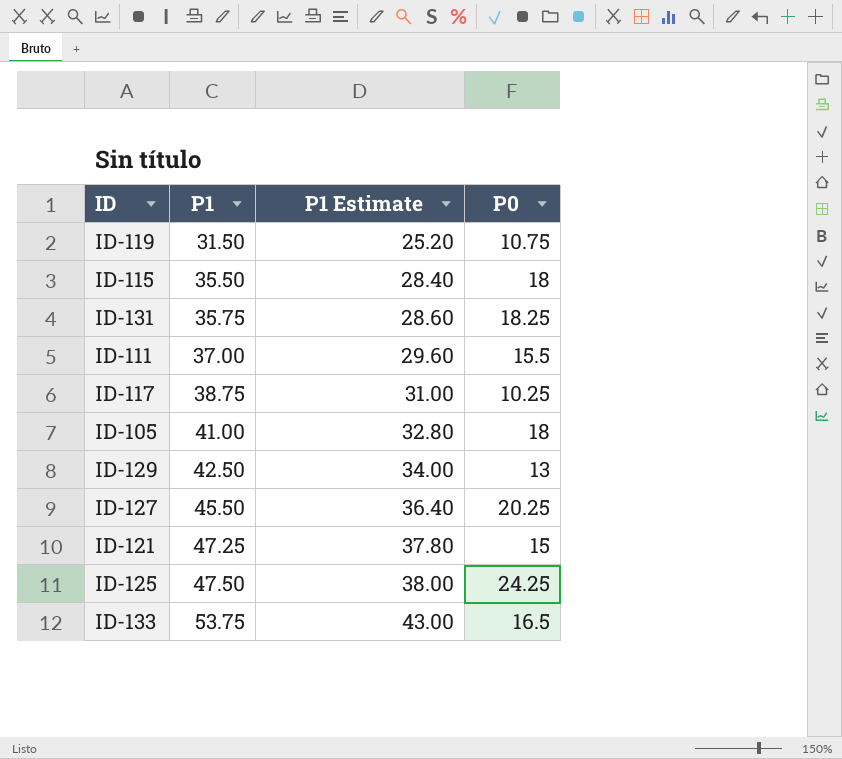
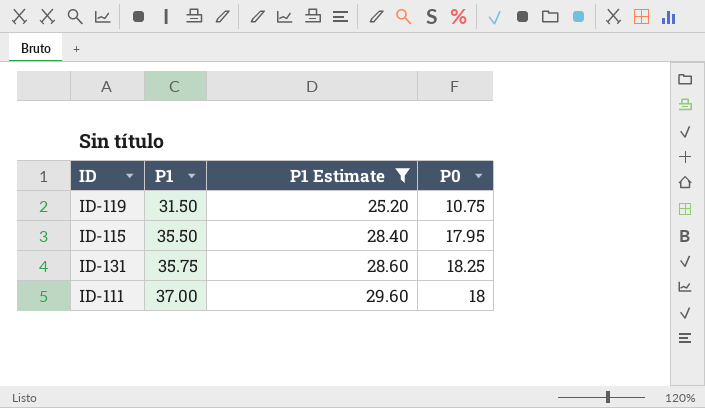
filter: none -> P1 Estimate <= 29.60
ID-115 | P0: 18 -> 17.95
ID-111 | P0: 15.5 -> 18

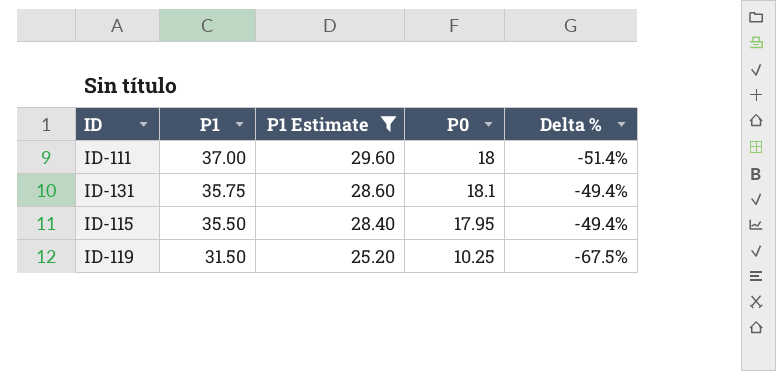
row order: P1 ascending -> P1 descending
column Delta % | formula: none -> ([P0] - [P1]) / [P1]
ID-131 | P0: 18.25 -> 18.1
ID-119 | P0: 10.75 -> 10.25

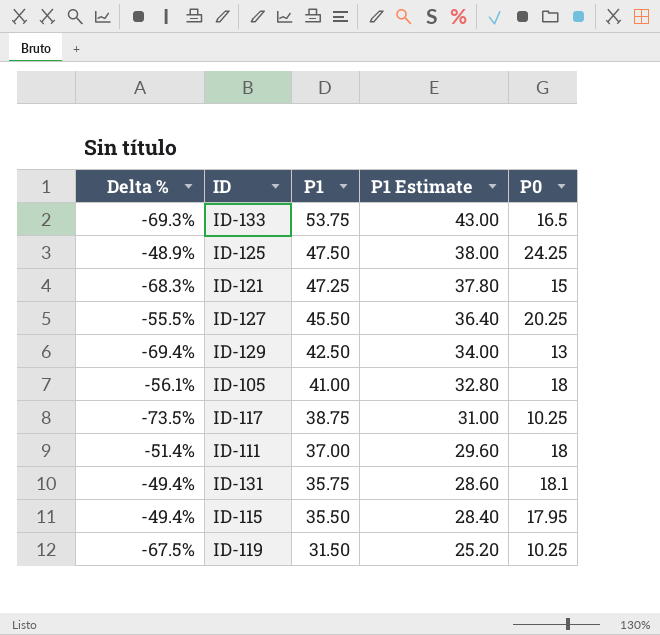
filter: P1 Estimate <= 29.60 -> none
column Delta % | position: 5 -> 1

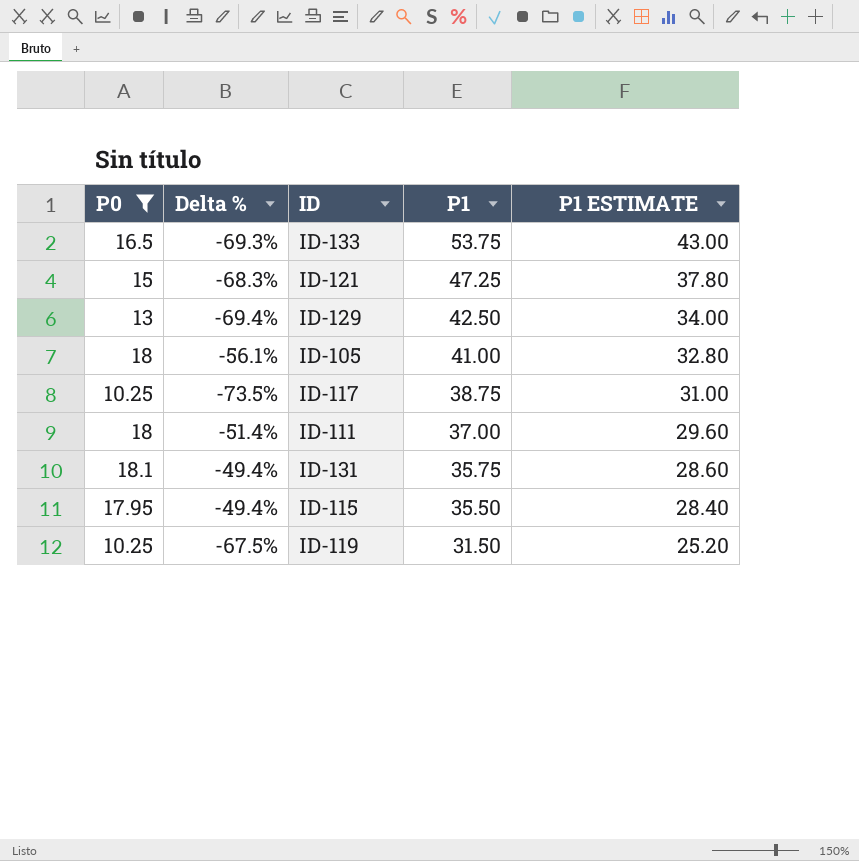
filter: none -> P0 <= 18.1
column P0 | position: 5 -> 1
column name: P1 Estimate -> P1 ESTIMATE

